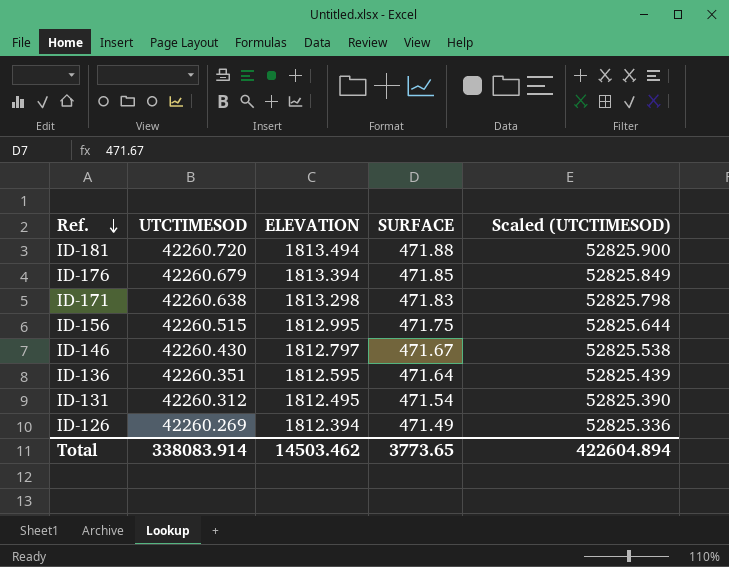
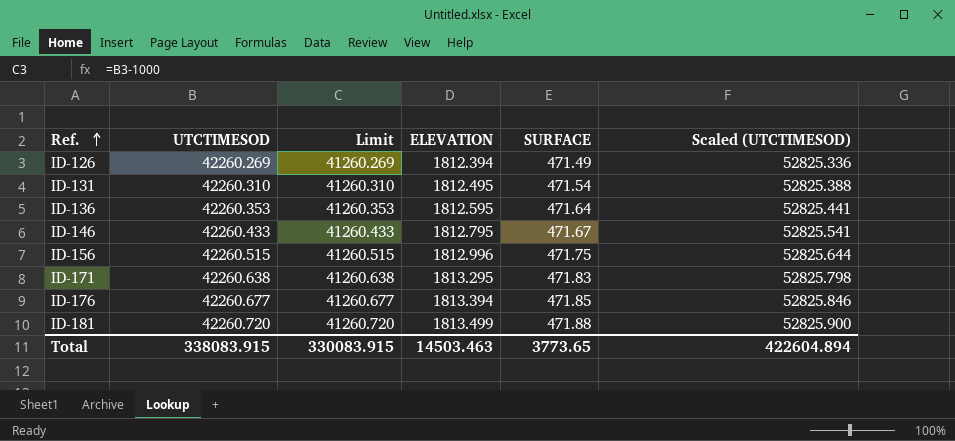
row order: Ref. descending -> Ref. ascending
column Limit | formula: none -> [UTCTIMESOD] - 1000
ID-131 | UTCTIMESOD: 42260.312 -> 42260.310
ID-131 | Scaled (UTCTIMESOD): 52825.390 -> 52825.388
ID-136 | UTCTIMESOD: 42260.351 -> 42260.353
ID-136 | Scaled (UTCTIMESOD): 52825.439 -> 52825.441
ID-146 | UTCTIMESOD: 42260.430 -> 42260.433
ID-146 | ELEVATION: 1812.797 -> 1812.795
ID-146 | Scaled (UTCTIMESOD): 52825.538 -> 52825.541
ID-156 | ELEVATION: 1812.995 -> 1812.996
ID-171 | ELEVATION: 1813.298 -> 1813.295
ID-176 | UTCTIMESOD: 42260.679 -> 42260.677
ID-176 | Scaled (UTCTIMESOD): 52825.849 -> 52825.846
ID-181 | ELEVATION: 1813.494 -> 1813.499
Total | UTCTIMESOD: 338083.914 -> 338083.915
Total | ELEVATION: 14503.462 -> 14503.463

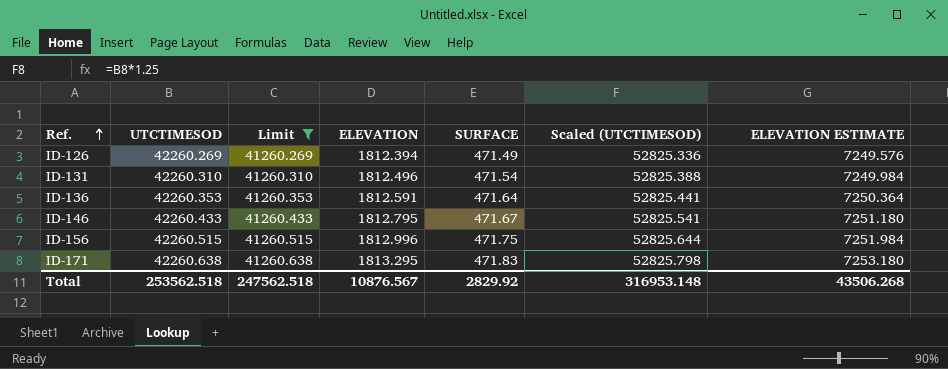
filter: none -> Limit <= 41260.638
column ELEVATION ESTIMATE | formula: none -> [ELEVATION] * 4
ID-131 | ELEVATION: 1812.495 -> 1812.496
ID-136 | ELEVATION: 1812.595 -> 1812.591
Total | UTCTIMESOD: 338083.915 -> 253562.518
Total | Limit: 330083.915 -> 247562.518
Total | ELEVATION: 14503.463 -> 10876.567
Total | SURFACE: 3773.65 -> 2829.92
Total | Scaled (UTCTIMESOD): 422604.894 -> 316953.148

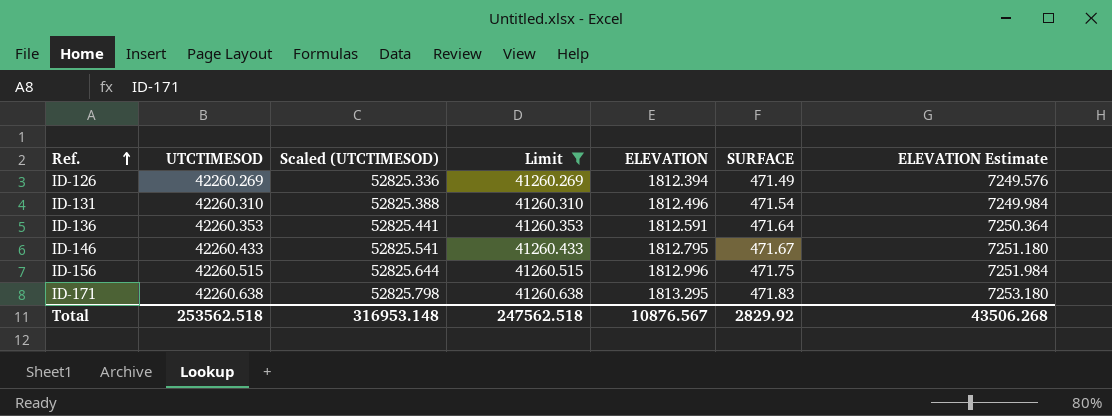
column Scaled (UTCTIMESOD) | position: 6 -> 3
column name: ELEVATION ESTIMATE -> ELEVATION Estimate

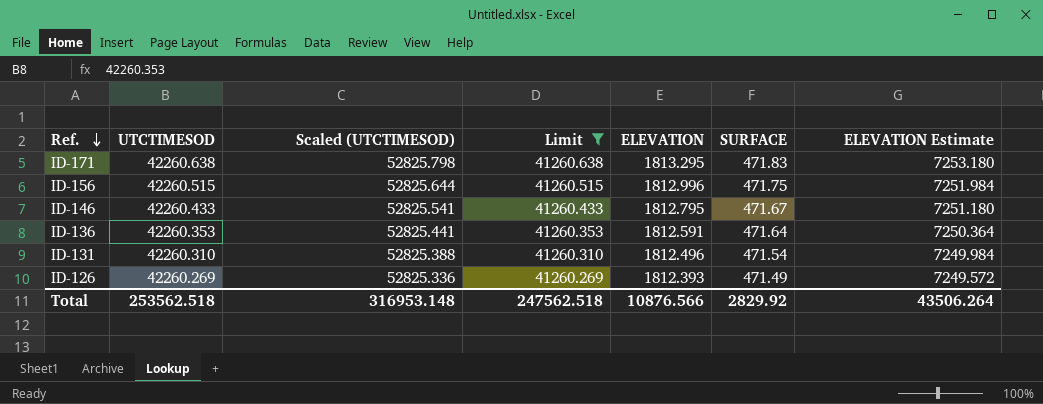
row order: Ref. ascending -> Ref. descending
ID-126 | ELEVATION: 1812.394 -> 1812.393
ID-126 | ELEVATION Estimate: 7249.576 -> 7249.572
Total | ELEVATION: 10876.567 -> 10876.566
Total | ELEVATION Estimate: 43506.268 -> 43506.264

